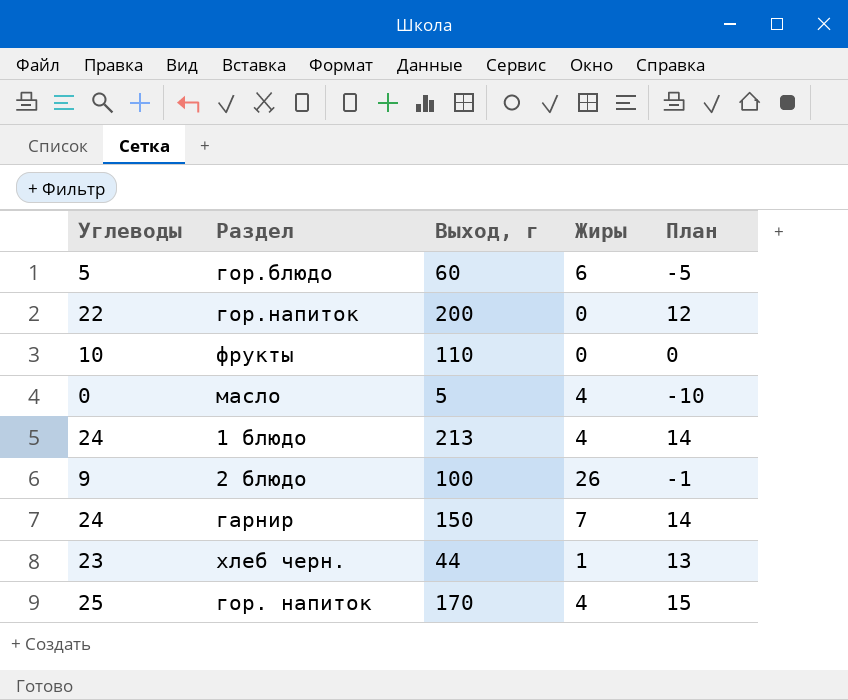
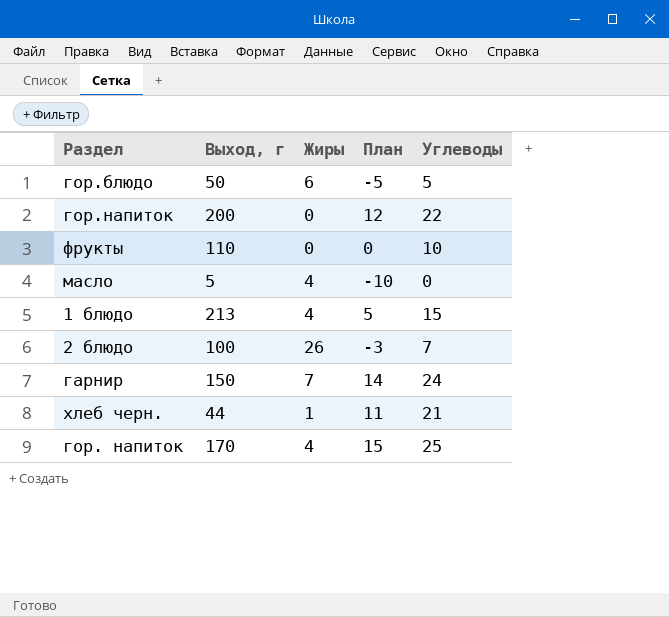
column Углеводы | position: 1 -> 5
гор.блюдо | Выход, г: 60 -> 50
1 блюдо | План: 14 -> 5
1 блюдо | Углеводы: 24 -> 15
2 блюдо | План: -1 -> -3
2 блюдо | Углеводы: 9 -> 7
хлеб черн. | План: 13 -> 11
хлеб черн. | Углеводы: 23 -> 21

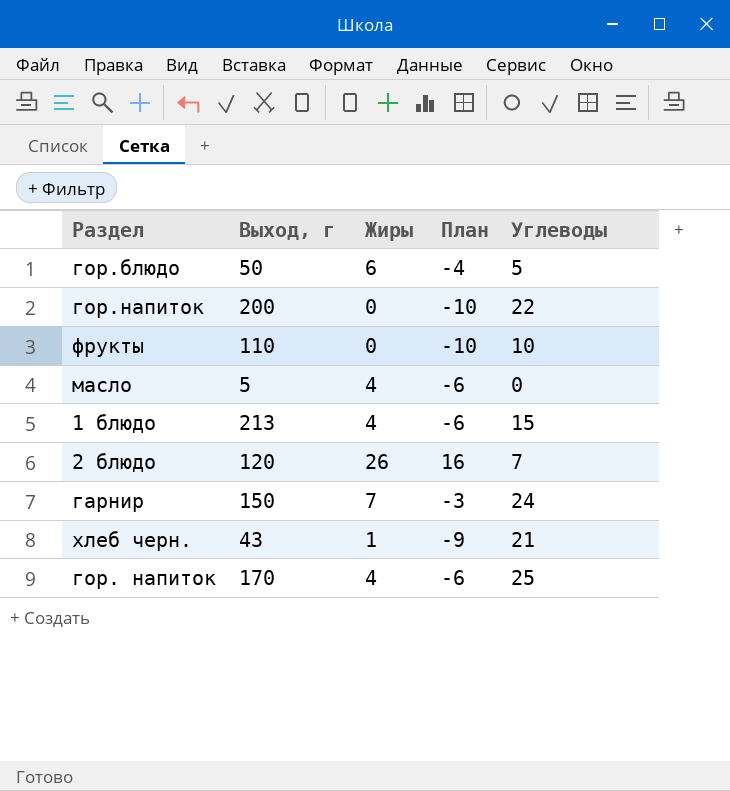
column План | formula: [Углеводы] - 10 -> [Жиры] - 10
2 блюдо | Выход, г: 100 -> 120
хлеб черн. | Выход, г: 44 -> 43

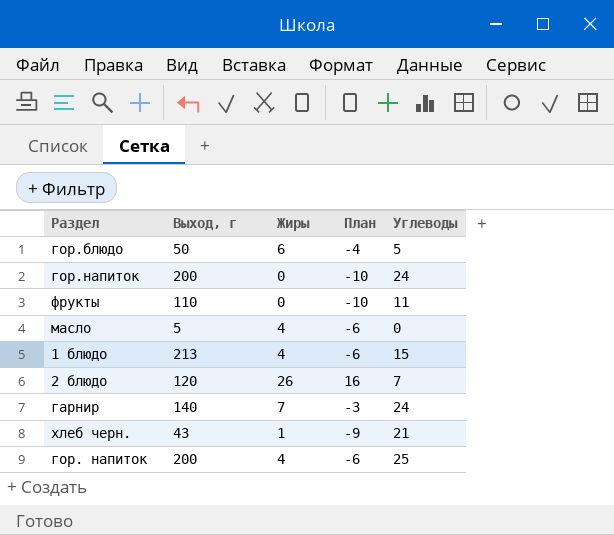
гор.напиток | Углеводы: 22 -> 24
фрукты | Углеводы: 10 -> 11
гарнир | Выход, г: 150 -> 140
гор. напиток | Выход, г: 170 -> 200

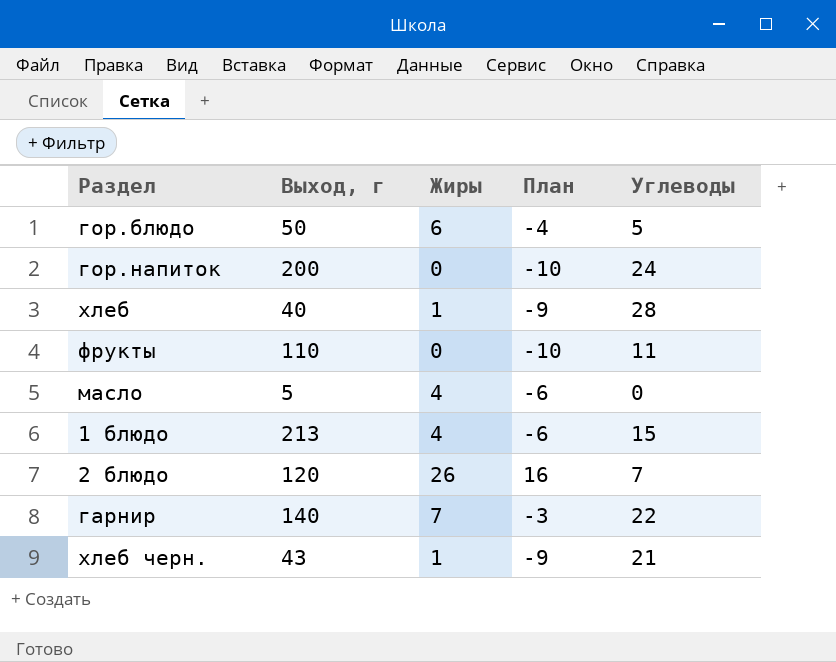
row гор. напиток: 200 | 4 | -6 | 25 -> none
row хлеб: none -> 40 | 1 | -9 | 28
гарнир | Углеводы: 24 -> 22

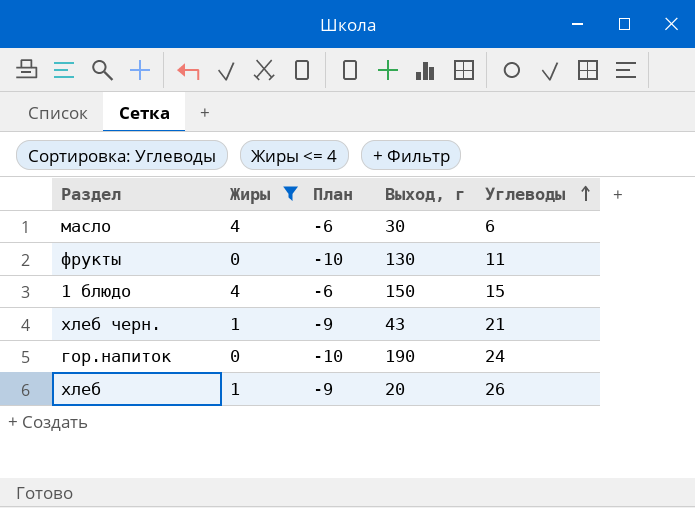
filter: none -> Жиры <= 4
row order: none -> Углеводы ascending
column Выход, г | position: 2 -> 4
масло | Выход, г: 5 -> 30
масло | Углеводы: 0 -> 6
фрукты | Выход, г: 110 -> 130
1 блюдо | Выход, г: 213 -> 150
гор.напиток | Выход, г: 200 -> 190
хлеб | Выход, г: 40 -> 20
хлеб | Углеводы: 28 -> 26

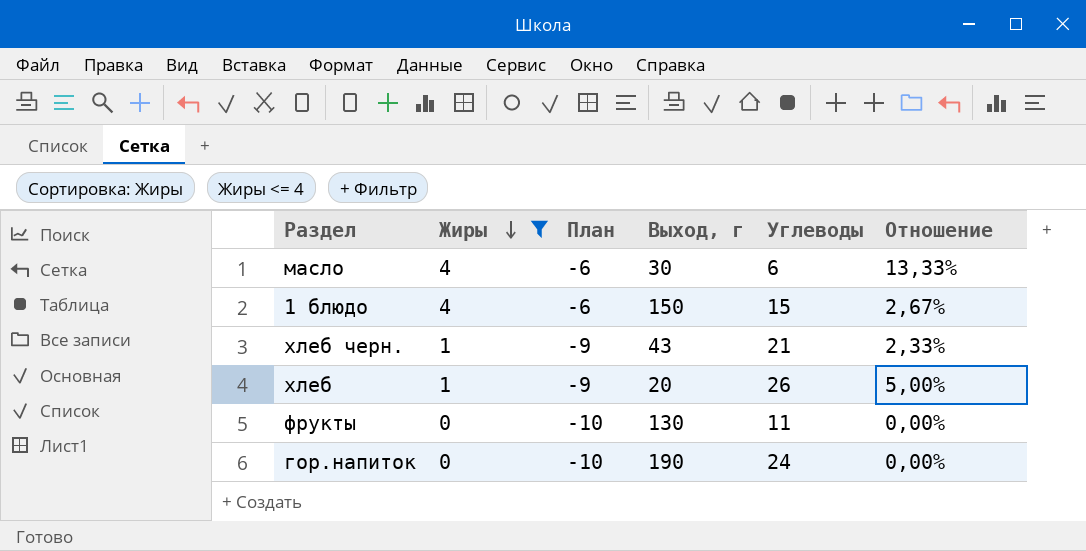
row order: Углеводы ascending -> Жиры descending
column Отношение | formula: none -> [Жиры] / [Выход, г]

